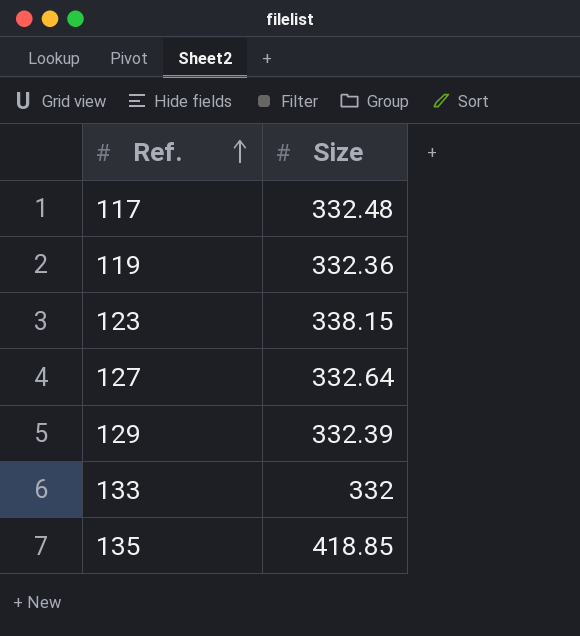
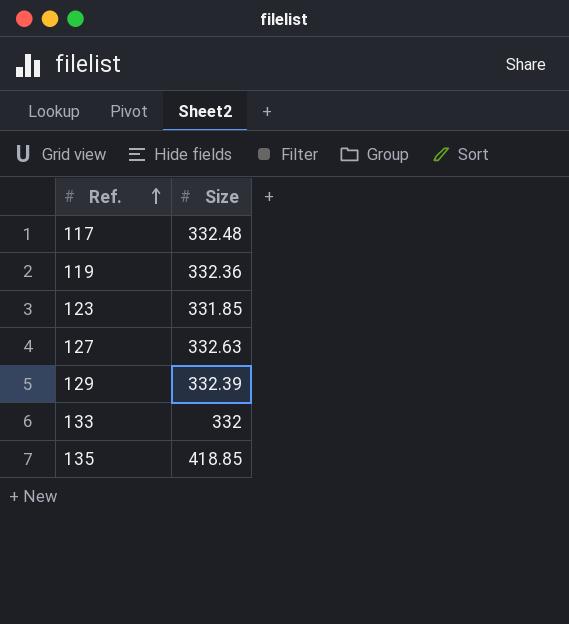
123 | Size: 338.15 -> 331.85
127 | Size: 332.64 -> 332.63

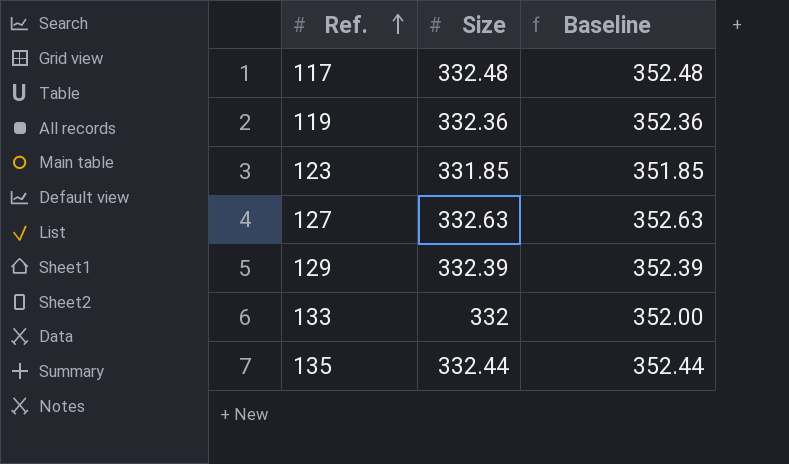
column Baseline | formula: none -> [Size] + 20
135 | Size: 418.85 -> 332.44

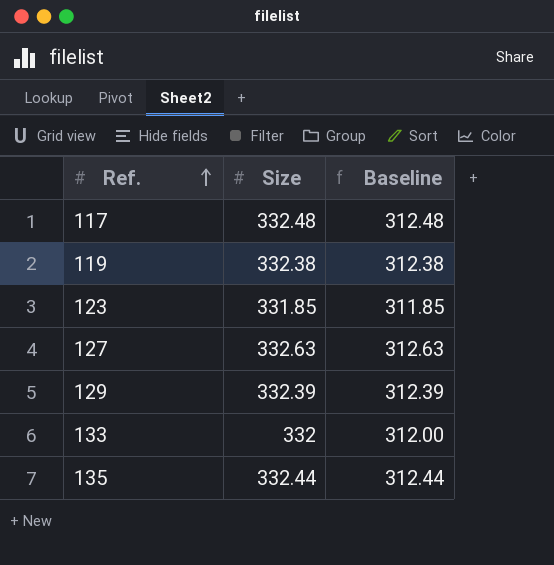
column Baseline | formula: [Size] + 20 -> [Size] - 20
119 | Size: 332.36 -> 332.38

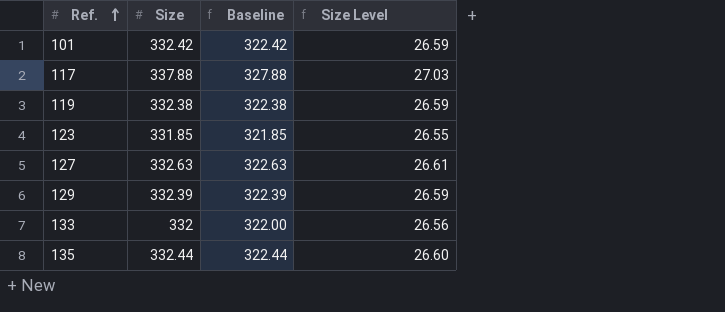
column Baseline | formula: [Size] - 20 -> [Size] - 10
column Size Level | formula: none -> [Size] * 0.08
row 101: none -> 332.42 | 322.42 | 26.59
117 | Size: 332.48 -> 337.88

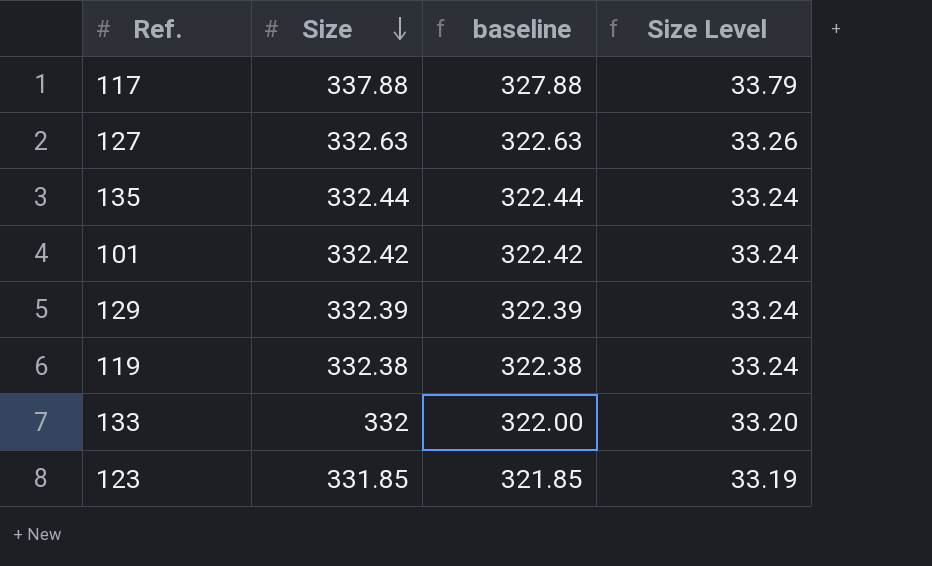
row order: Ref. ascending -> Size descending
column name: Baseline -> baseline
column Size Level | formula: [Size] * 0.08 -> [Size] * 0.1

